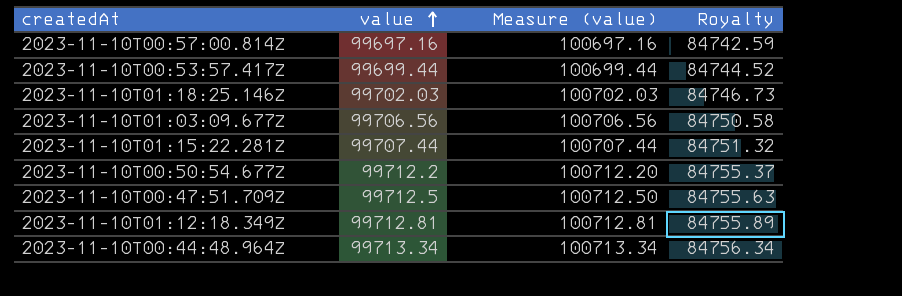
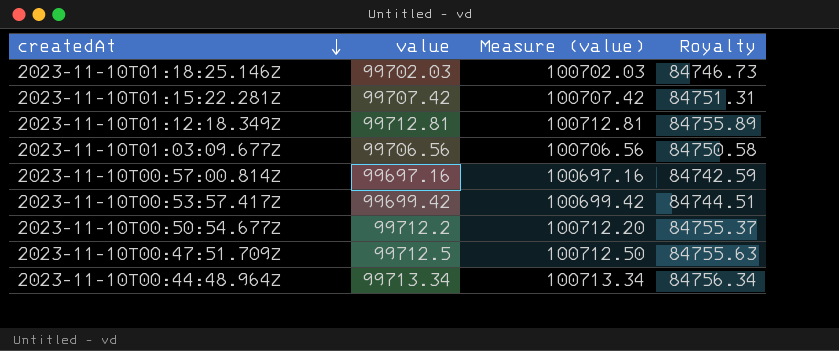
row order: value ascending -> createdAt descending
2023-11-10T01:15:22.281Z | value: 99707.44 -> 99707.42
2023-11-10T01:15:22.281Z | Measure (value): 100707.44 -> 100707.42
2023-11-10T01:15:22.281Z | Royalty: 84751.32 -> 84751.31
2023-11-10T00:53:57.417Z | value: 99699.44 -> 99699.42
2023-11-10T00:53:57.417Z | Measure (value): 100699.44 -> 100699.42
2023-11-10T00:53:57.417Z | Royalty: 84744.52 -> 84744.51

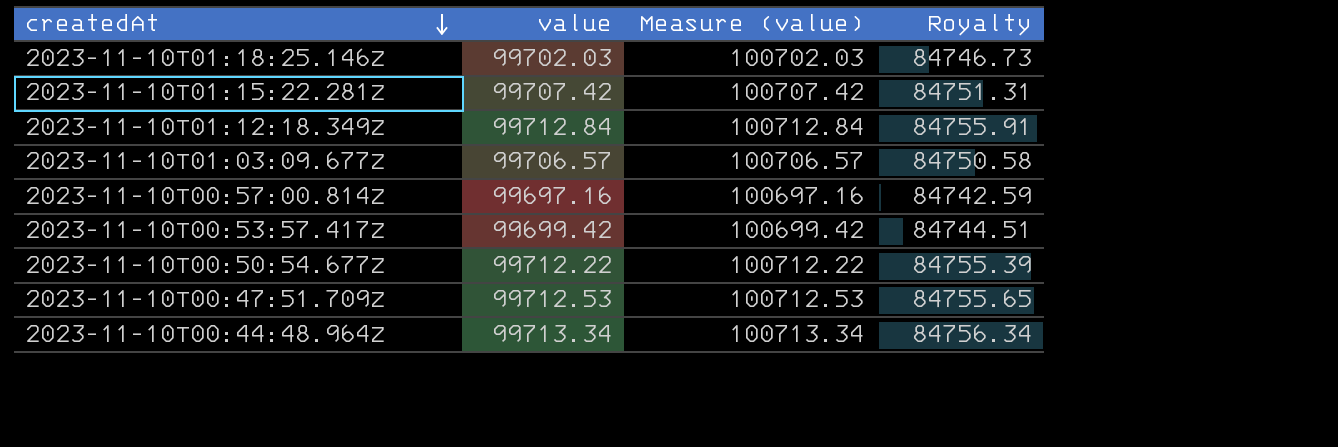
2023-11-10T01:12:18.349Z | value: 99712.81 -> 99712.84
2023-11-10T01:12:18.349Z | Measure (value): 100712.81 -> 100712.84
2023-11-10T01:12:18.349Z | Royalty: 84755.89 -> 84755.91
2023-11-10T01:03:09.677Z | value: 99706.56 -> 99706.57
2023-11-10T01:03:09.677Z | Measure (value): 100706.56 -> 100706.57
2023-11-10T00:50:54.677Z | value: 99712.2 -> 99712.22
2023-11-10T00:50:54.677Z | Measure (value): 100712.20 -> 100712.22
2023-11-10T00:50:54.677Z | Royalty: 84755.37 -> 84755.39
2023-11-10T00:47:51.709Z | value: 99712.5 -> 99712.53
2023-11-10T00:47:51.709Z | Measure (value): 100712.50 -> 100712.53
2023-11-10T00:47:51.709Z | Royalty: 84755.63 -> 84755.65

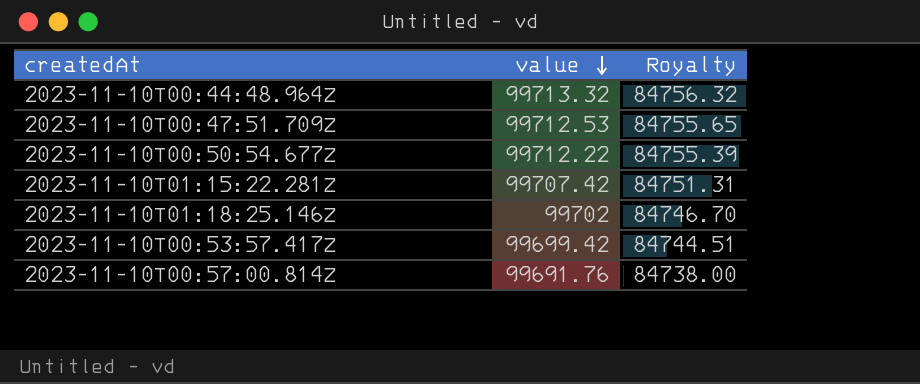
row order: createdAt descending -> value descending
column Measure (value) | formula: [value] + 1000 -> none
row 2023-11-10T01:12:18.349Z: 99712.84 | 100712.84 | 84755.91 -> none
row 2023-11-10T01:03:09.677Z: 99706.57 | 100706.57 | 84750.58 -> none
2023-11-10T00:44:48.964Z | value: 99713.34 -> 99713.32
2023-11-10T00:44:48.964Z | Royalty: 84756.34 -> 84756.32
2023-11-10T01:18:25.146Z | value: 99702.03 -> 99702
2023-11-10T01:18:25.146Z | Royalty: 84746.73 -> 84746.70
2023-11-10T00:57:00.814Z | value: 99697.16 -> 99691.76
2023-11-10T00:57:00.814Z | Royalty: 84742.59 -> 84738.00

